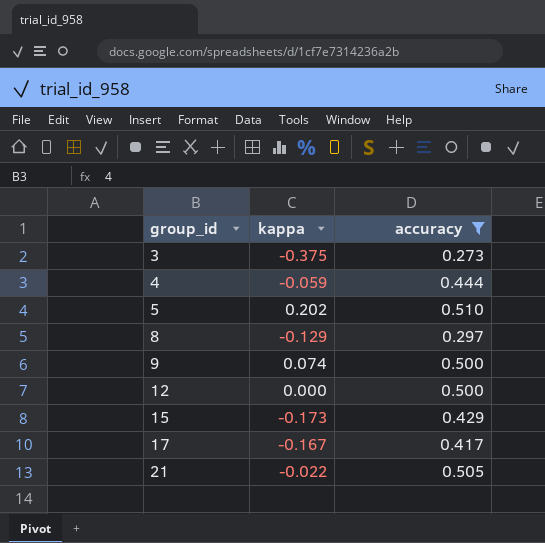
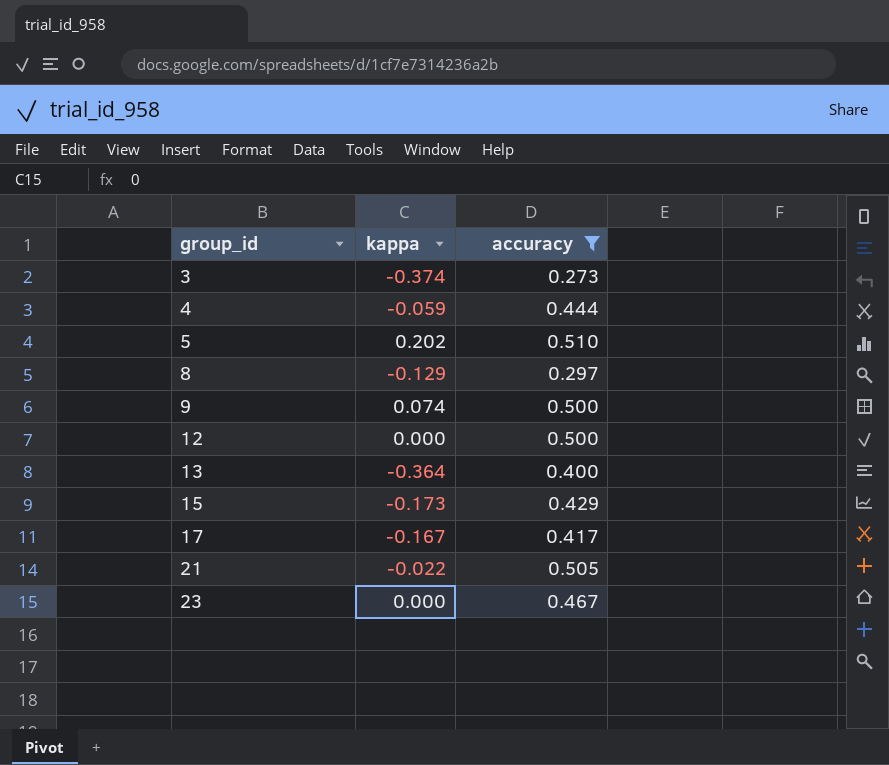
3 | kappa: -0.375 -> -0.374
row 13: none -> -0.364 | 0.400
row 23: none -> 0.000 | 0.467

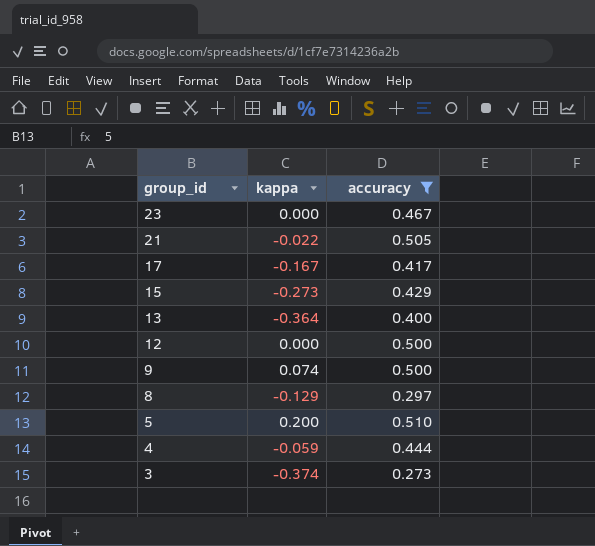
row order: group_id ascending -> group_id descending
15 | kappa: -0.173 -> -0.273
5 | kappa: 0.202 -> 0.200

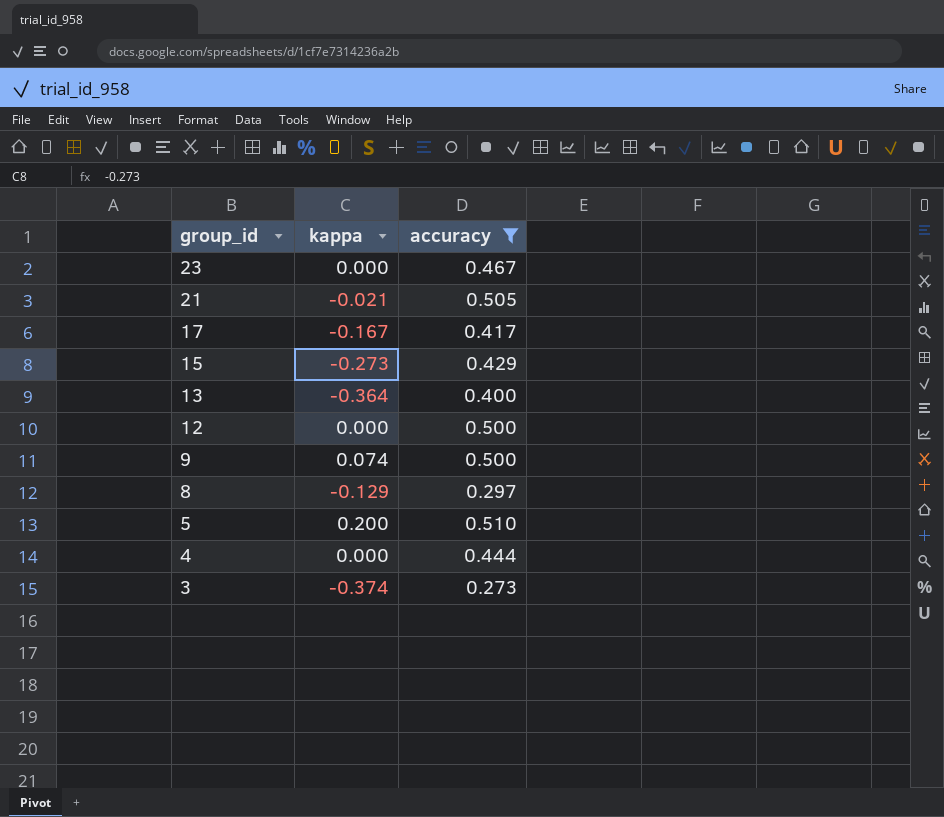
21 | kappa: -0.022 -> -0.021
4 | kappa: -0.059 -> 0.000

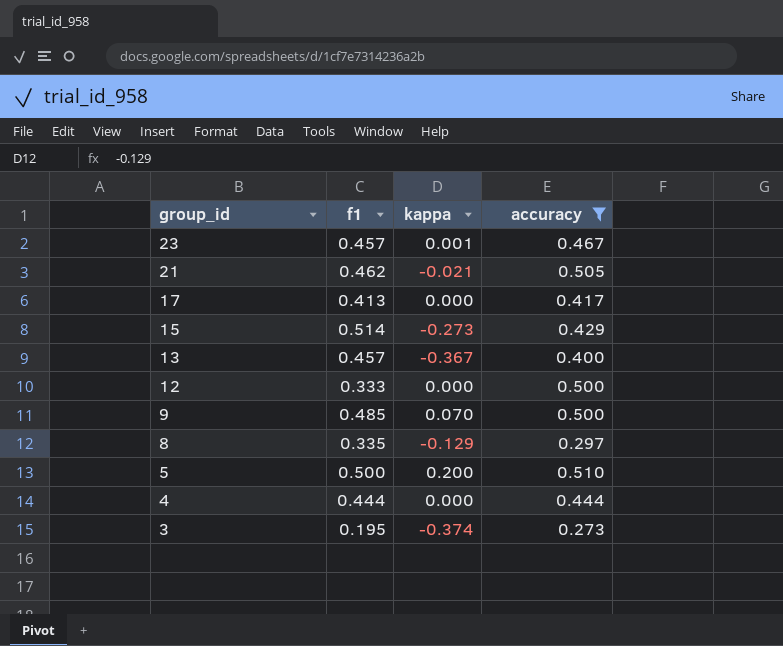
column f1 | position: none -> 2
23 | kappa: 0.000 -> 0.001
17 | kappa: -0.167 -> 0.000
13 | kappa: -0.364 -> -0.367
9 | kappa: 0.074 -> 0.070

